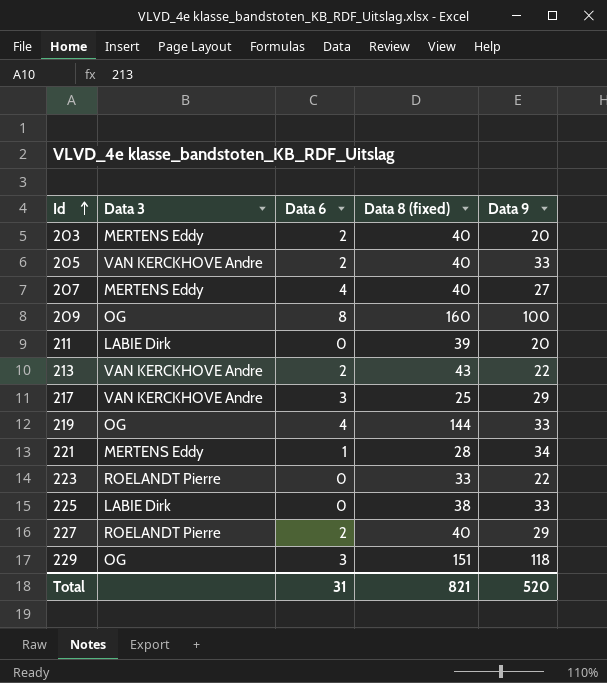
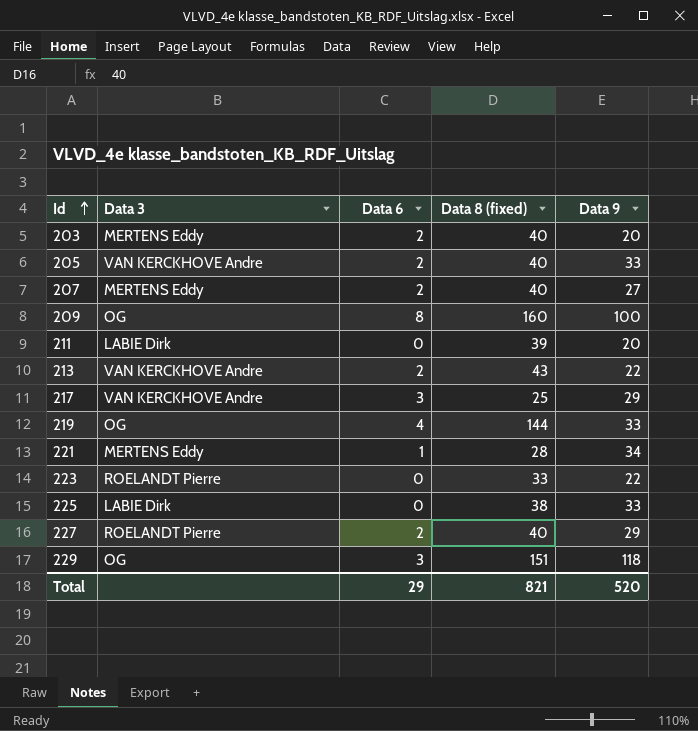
207 | Data 6: 4 -> 2
Total | Data 6: 31 -> 29

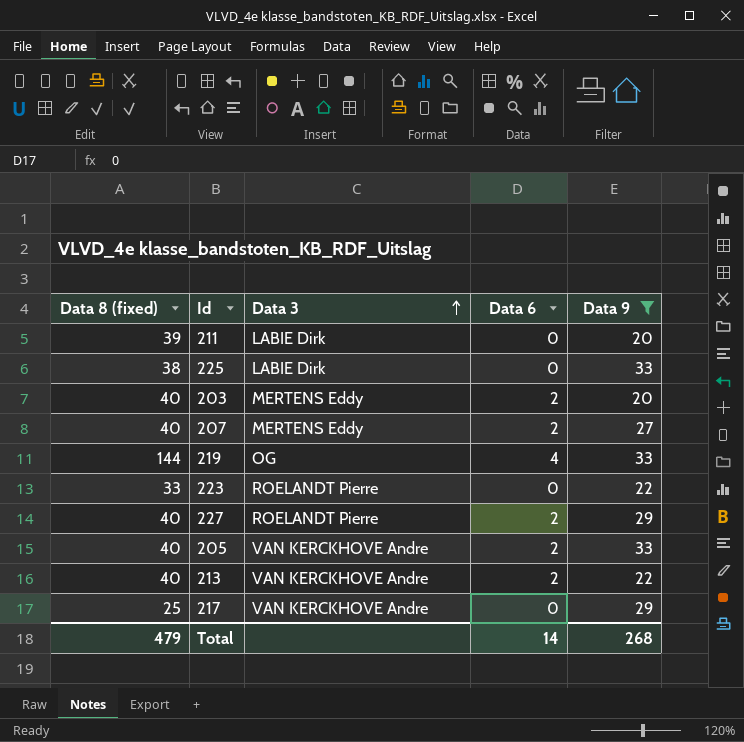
filter: none -> Data 9 <= 33
row order: Id ascending -> Data 3 ascending
column Data 8 (fixed) | position: 4 -> 1
213 | Data 8 (fixed): 43 -> 40
217 | Data 6: 3 -> 0
Total | Data 8 (fixed): 821 -> 479
Total | Data 6: 29 -> 14
Total | Data 9: 520 -> 268

